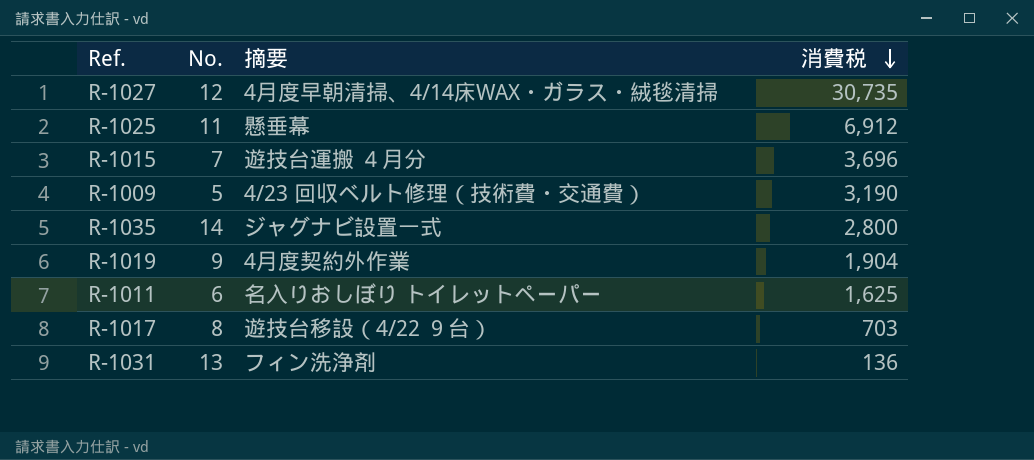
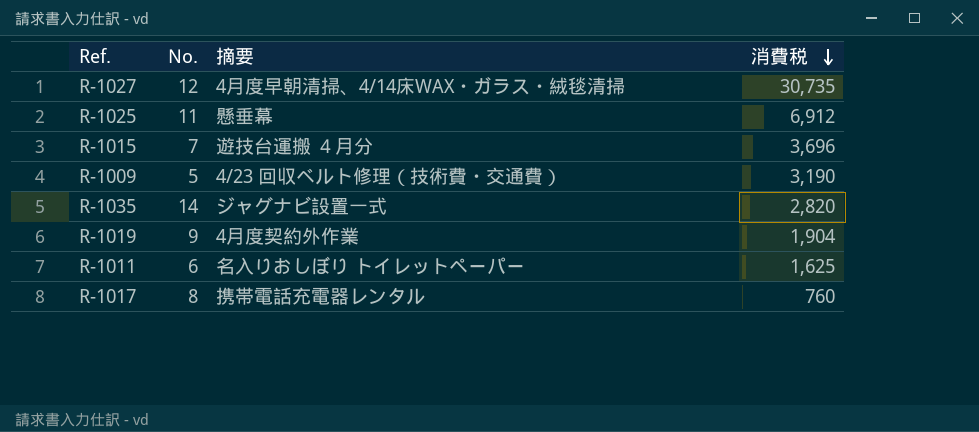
row R-1031: 13 | フィン洗浄剤 | 136 -> none
R-1035 | 消費税: 2,800 -> 2,820
R-1017 | 摘要: 遊技台移設（4/22 ９台） -> 携帯電話充電器レンタル
R-1017 | 消費税: 703 -> 760

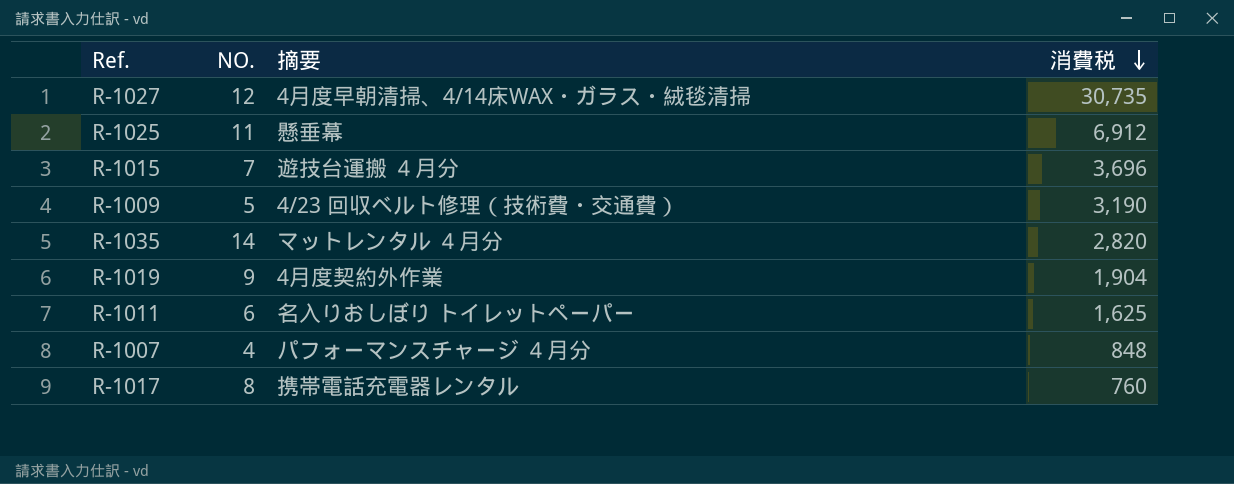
column name: No. -> NO.
R-1035 | 摘要: ジャグナビ設置一式 -> マットレンタル ４月分
row R-1007: none -> 4 | パフォーマンスチャージ ４月分 | 848

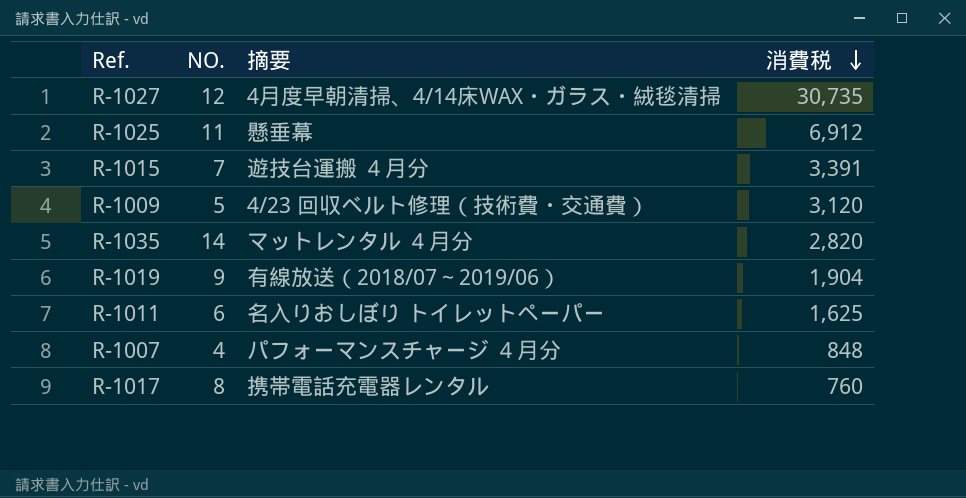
R-1015 | 消費税: 3,696 -> 3,391
R-1009 | 消費税: 3,190 -> 3,120
R-1019 | 摘要: 4月度契約外作業 -> 有線放送（2018/07～2019/06）

